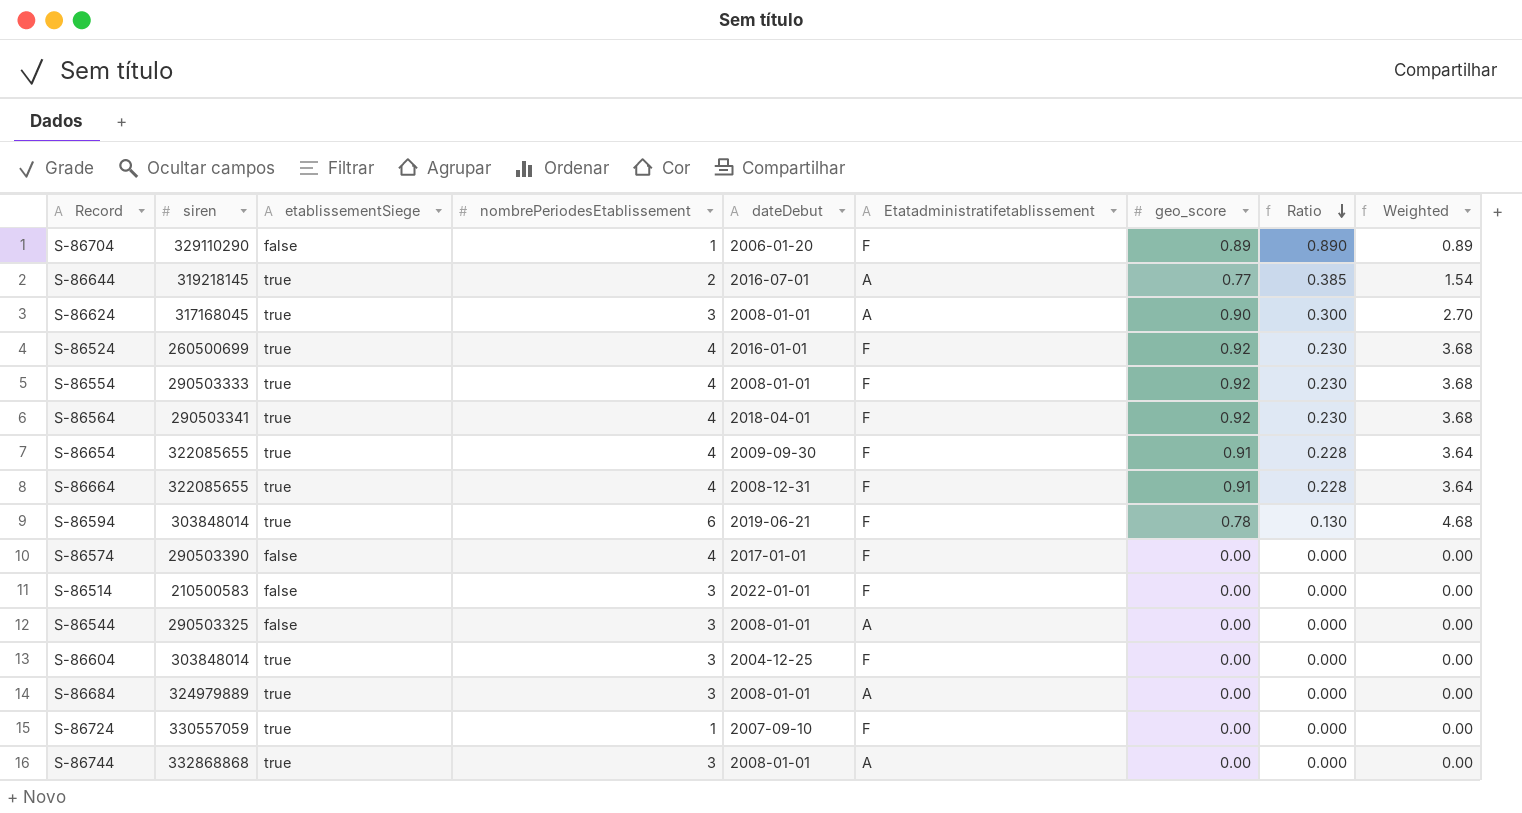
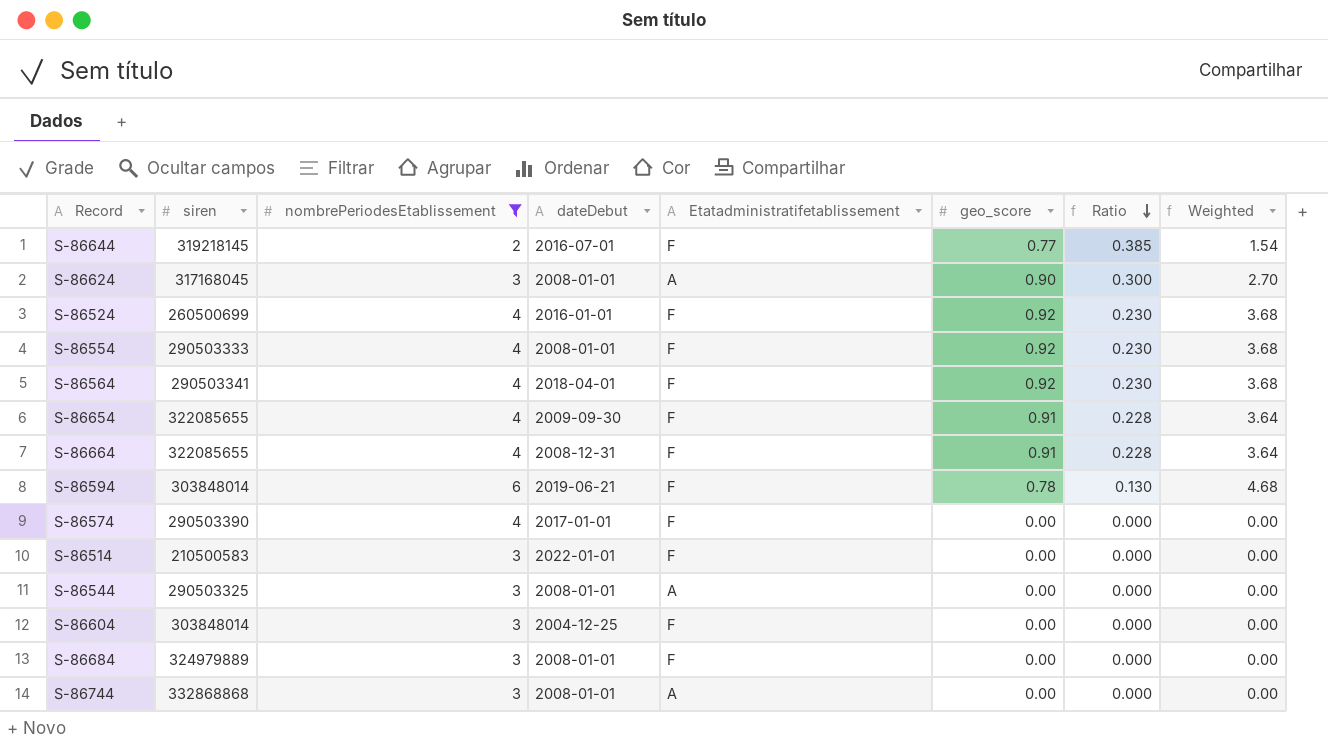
filter: none -> nombrePeriodesEtablissement != 1
column etablissementSiege | position: 3 -> none
S-86644 | Etatadministratifetablissement: A -> F
S-86684 | Etatadministratifetablissement: A -> F

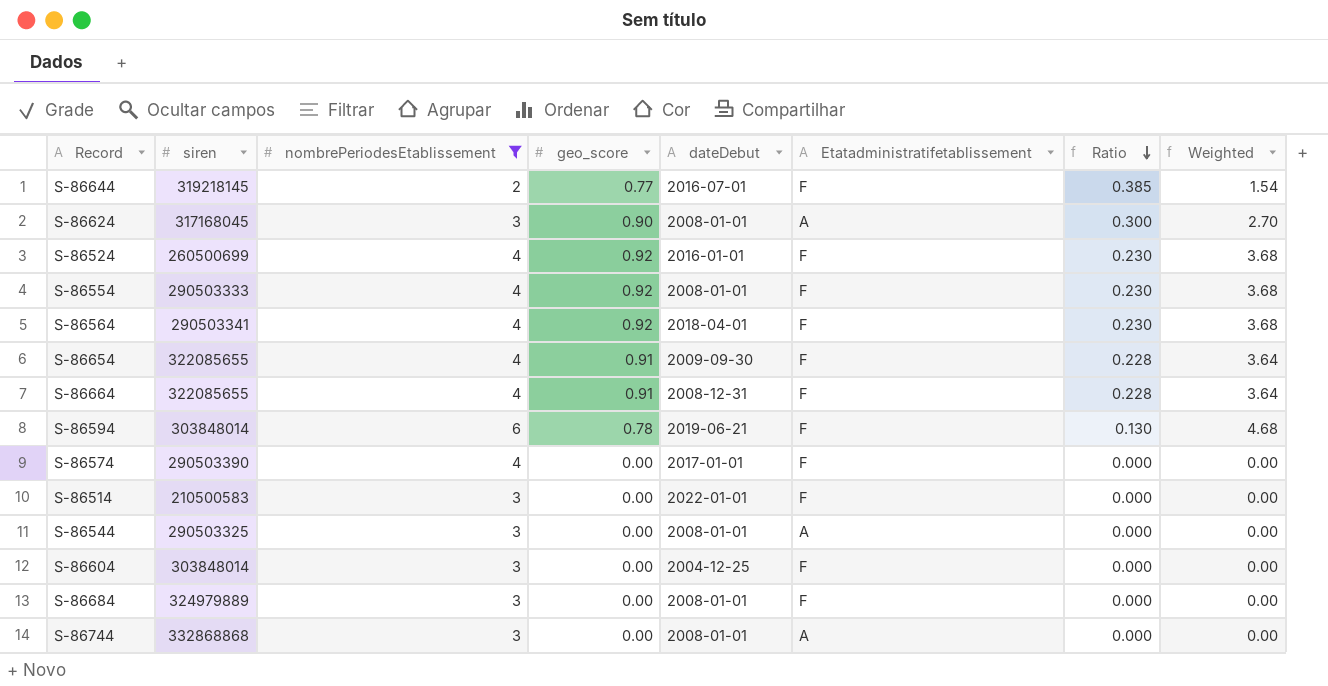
column geo_score | position: 6 -> 4

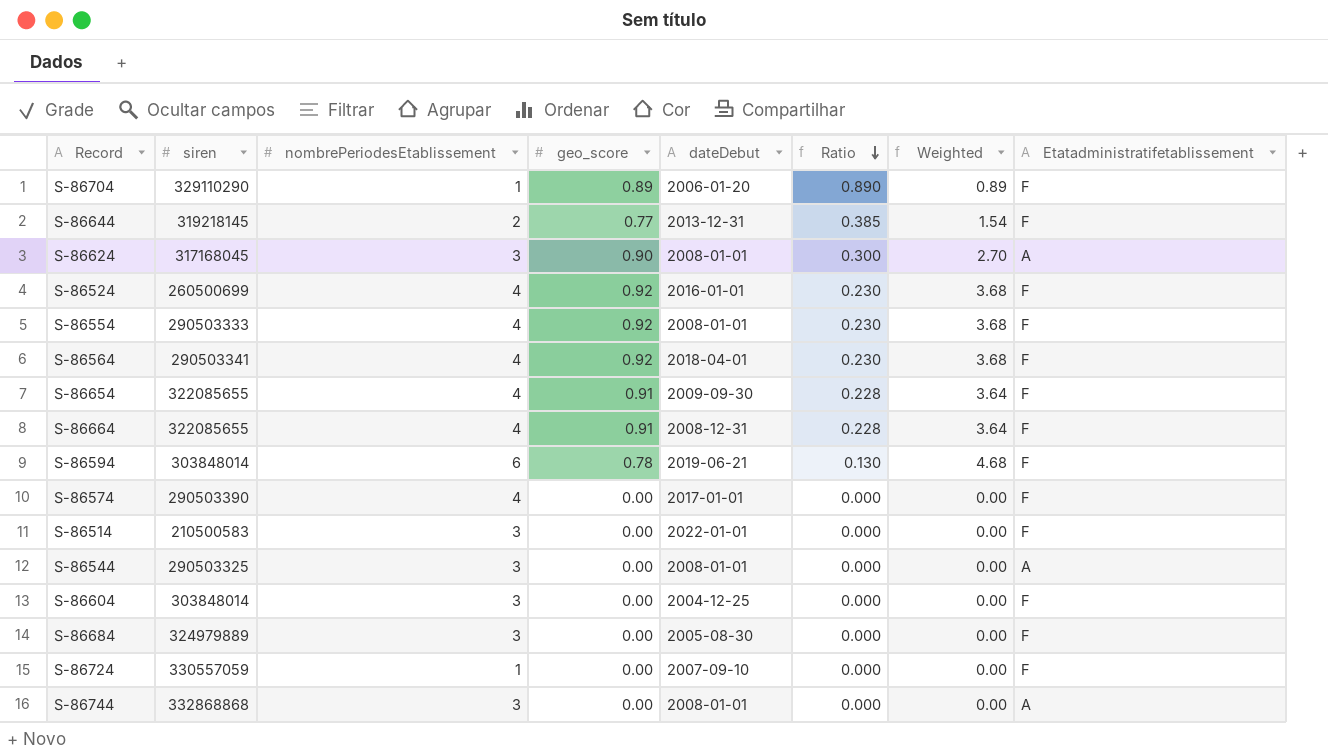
filter: nombrePeriodesEtablissement != 1 -> none
column Etatadministratifetablissement | position: 6 -> 8
S-86644 | dateDebut: 2016-07-01 -> 2013-12-31
S-86684 | dateDebut: 2008-01-01 -> 2005-08-30

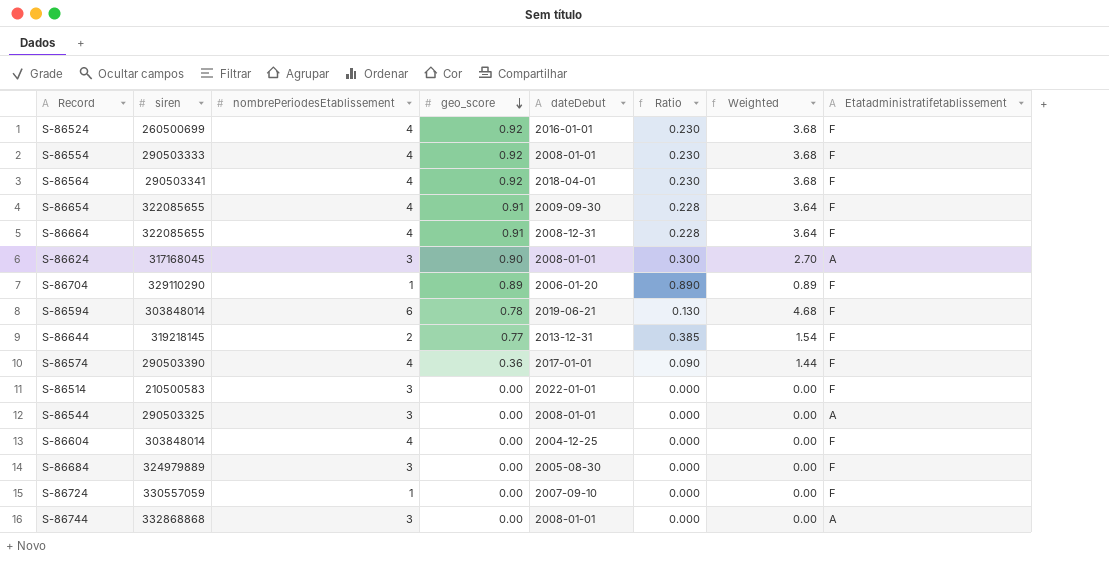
row order: Ratio descending -> geo_score descending
S-86574 | geo_score: 0.00 -> 0.36
S-86574 | Ratio: 0.000 -> 0.090
S-86574 | Weighted: 0.00 -> 1.44
S-86604 | nombrePeriodesEtablissement: 3 -> 4

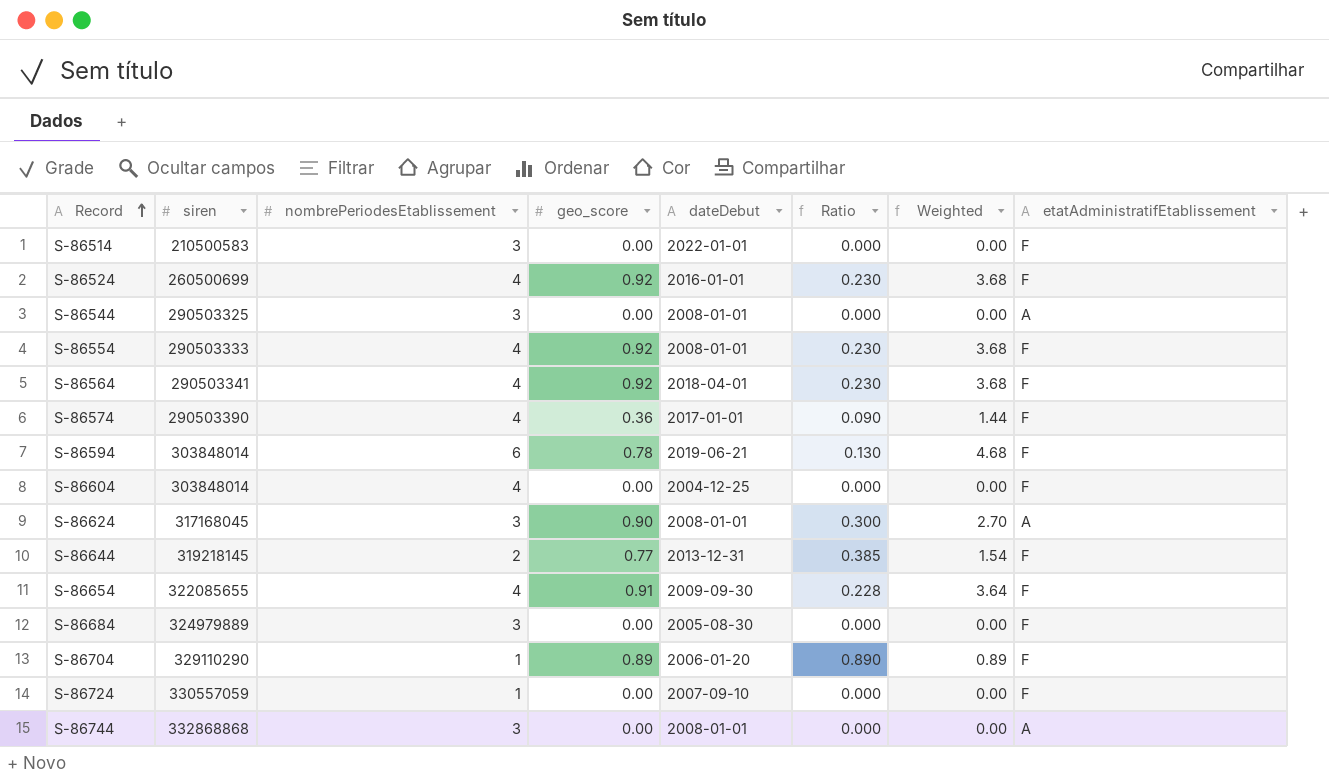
row order: geo_score descending -> Record ascending
column name: Etatadministratifetablissement -> etatAdministratifEtablissement
row S-86664: 322085655 | 4 | 0.91 | 2008-12-31 | 0.228 | 3.64 | F -> none

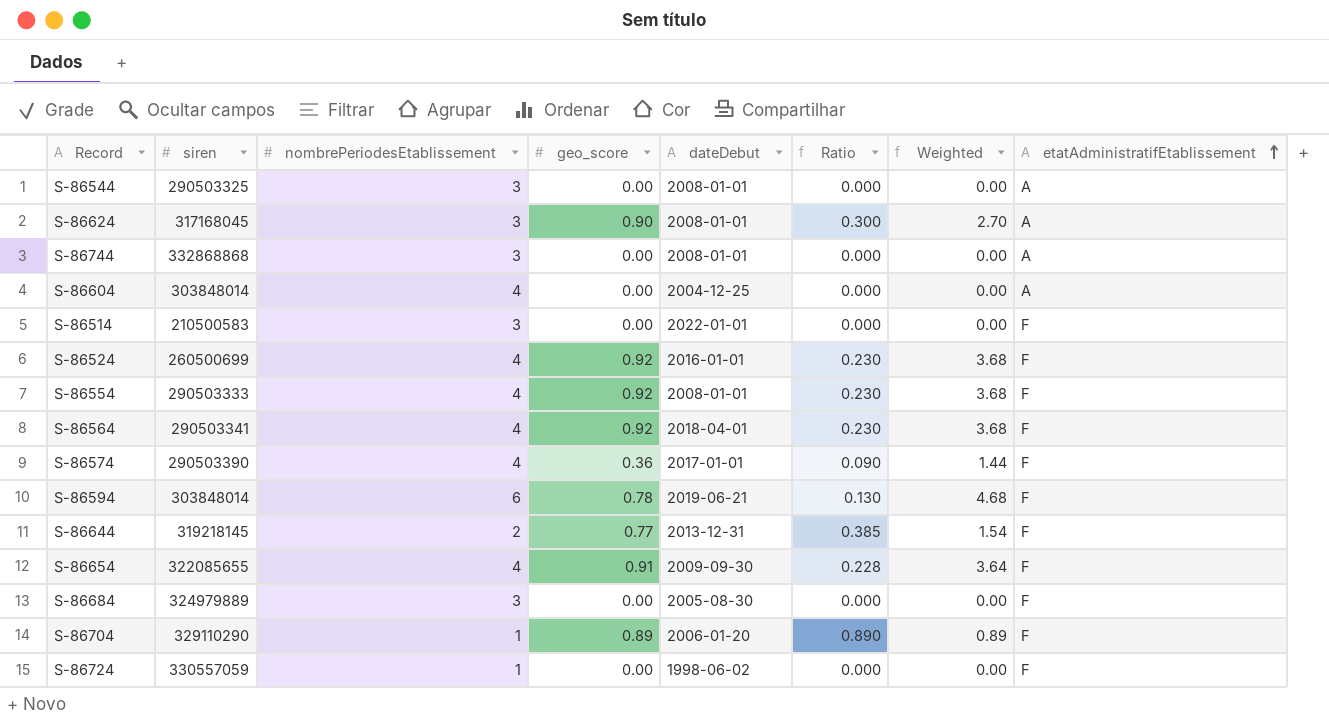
row order: Record ascending -> etatAdministratifEtablissement ascending
S-86604 | etatAdministratifEtablissement: F -> A
S-86724 | dateDebut: 2007-09-10 -> 1998-06-02

